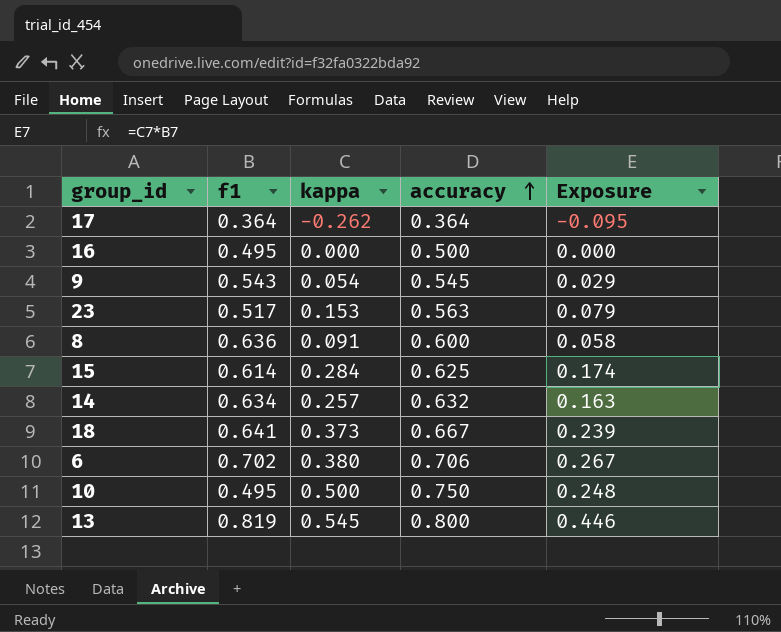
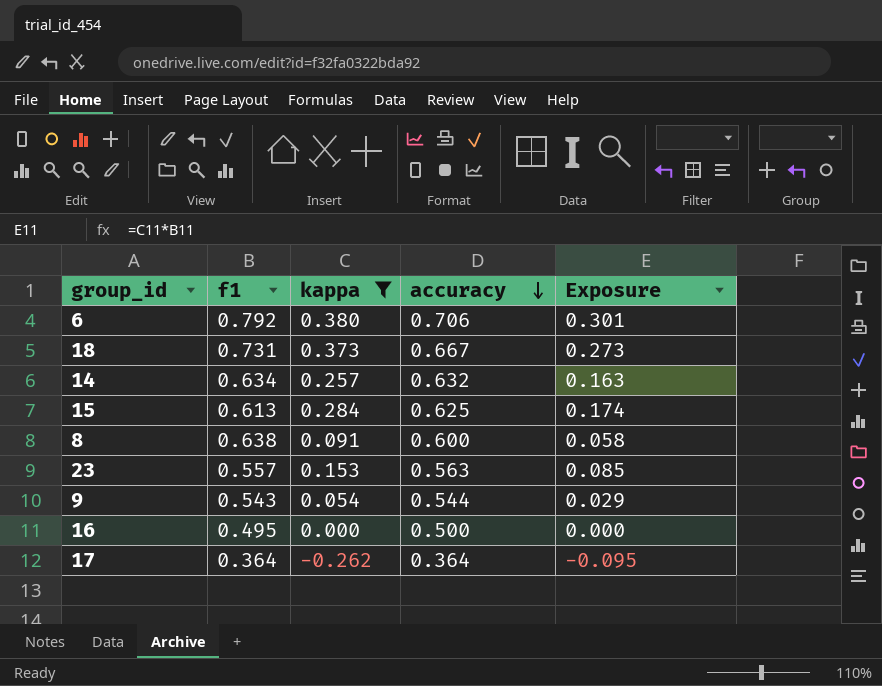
filter: none -> kappa <= 0.380
row order: accuracy ascending -> accuracy descending
6 | f1: 0.702 -> 0.792
6 | Exposure: 0.267 -> 0.301
18 | f1: 0.641 -> 0.731
18 | Exposure: 0.239 -> 0.273
15 | f1: 0.614 -> 0.613
8 | f1: 0.636 -> 0.638
23 | f1: 0.517 -> 0.557
23 | Exposure: 0.079 -> 0.085
9 | accuracy: 0.545 -> 0.544

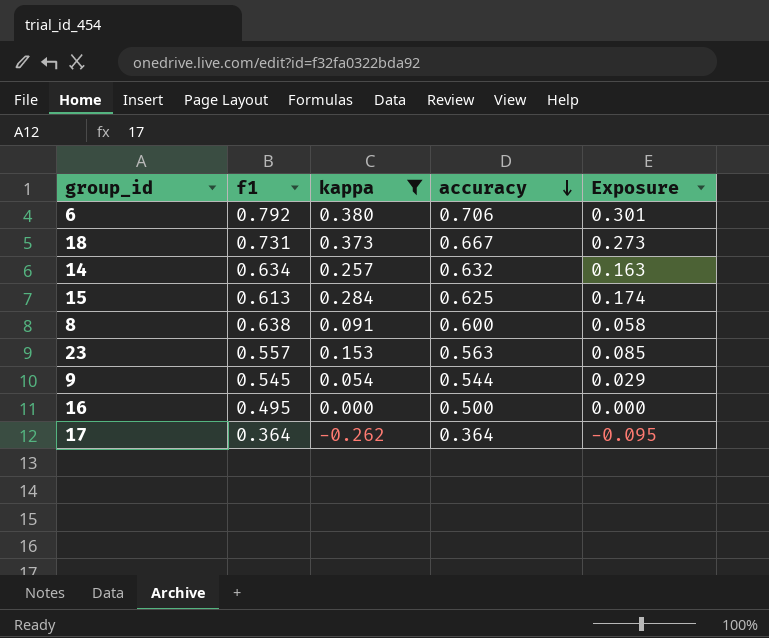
9 | f1: 0.543 -> 0.545

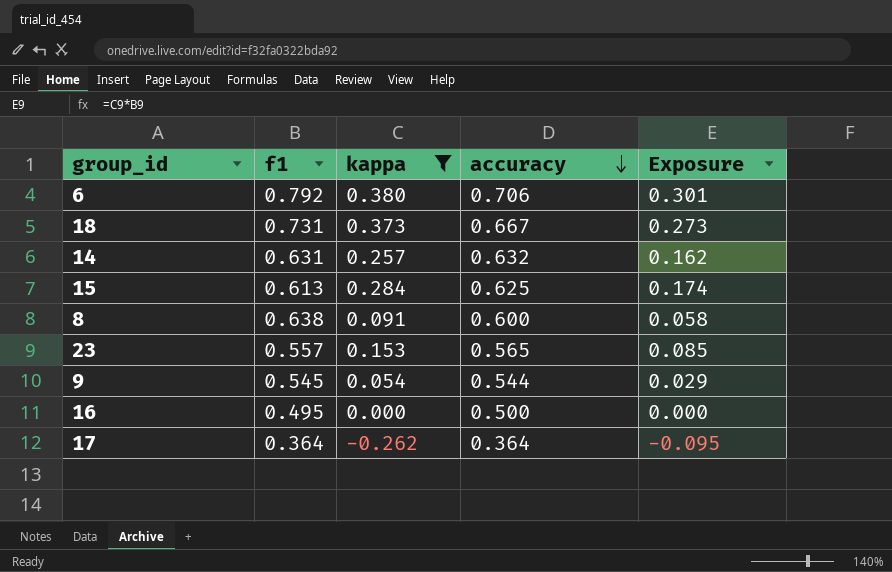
14 | f1: 0.634 -> 0.631
14 | Exposure: 0.163 -> 0.162
23 | accuracy: 0.563 -> 0.565

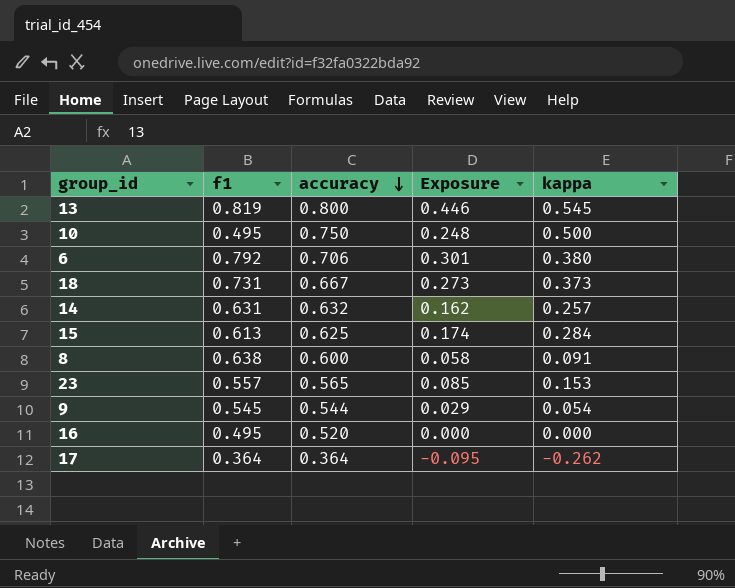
filter: kappa <= 0.380 -> none
column kappa | position: 3 -> 5
16 | accuracy: 0.500 -> 0.520

